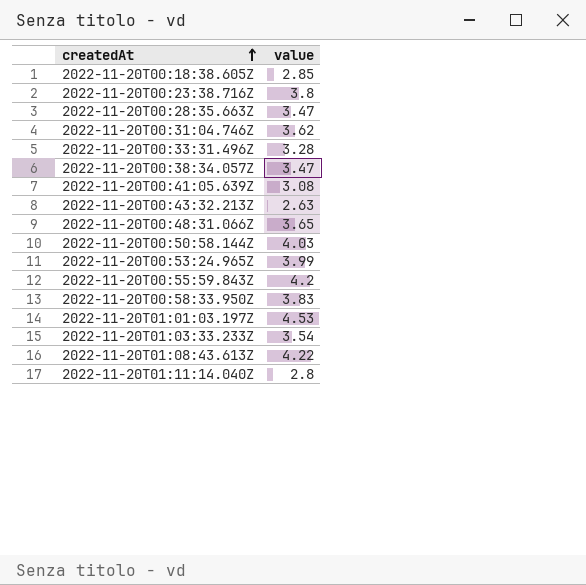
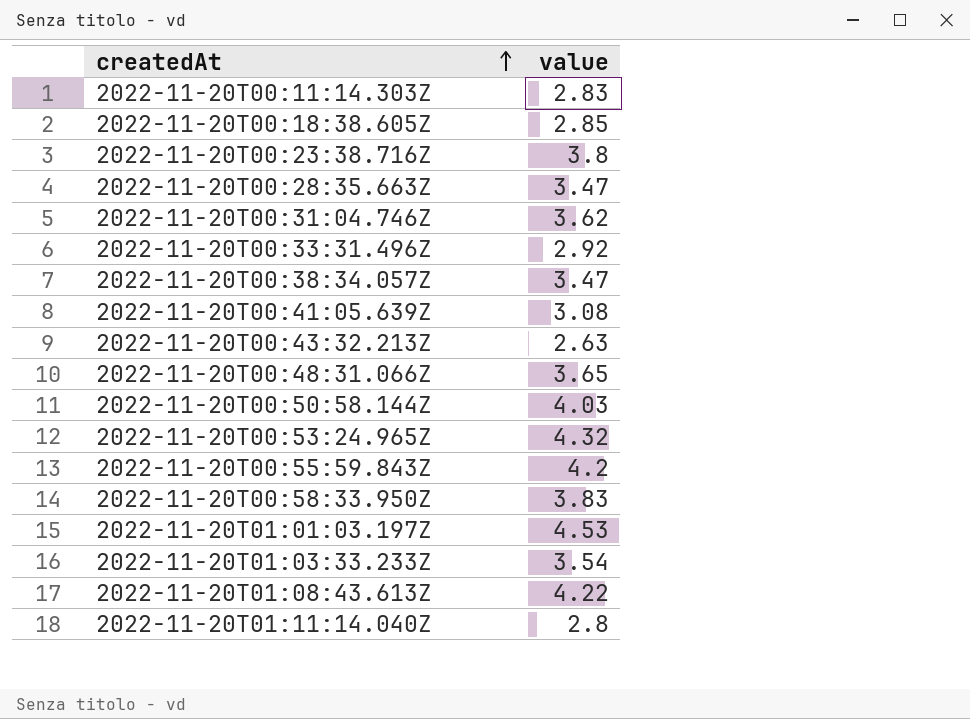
row 2022-11-20T00:11:14.303Z: none -> 2.83
2022-11-20T00:33:31.496Z | value: 3.28 -> 2.92
2022-11-20T00:53:24.965Z | value: 3.99 -> 4.32

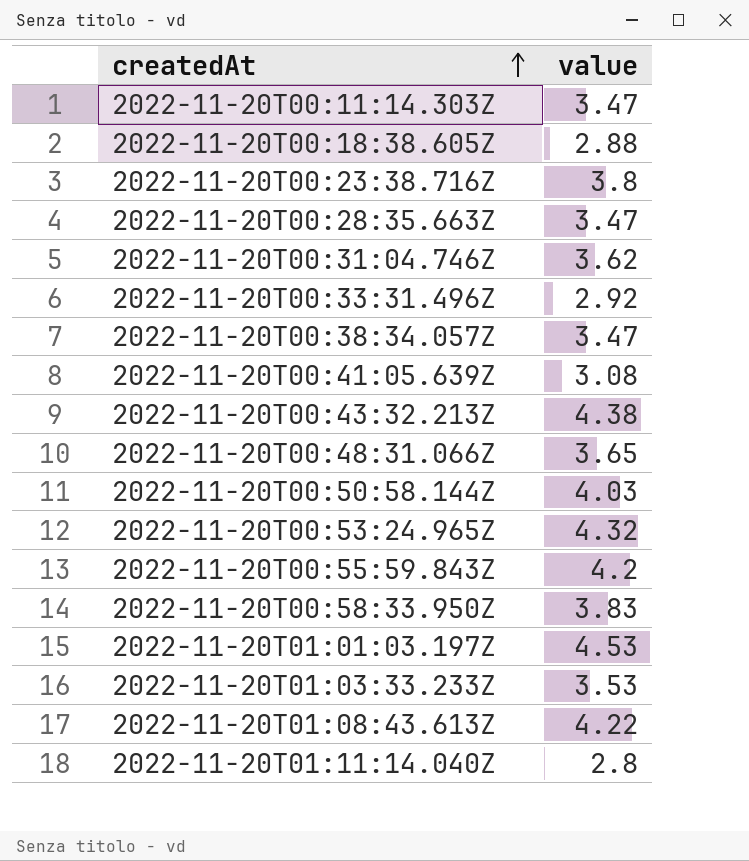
2022-11-20T00:11:14.303Z | value: 2.83 -> 3.47
2022-11-20T00:18:38.605Z | value: 2.85 -> 2.88
2022-11-20T00:43:32.213Z | value: 2.63 -> 4.38
2022-11-20T01:03:33.233Z | value: 3.54 -> 3.53

